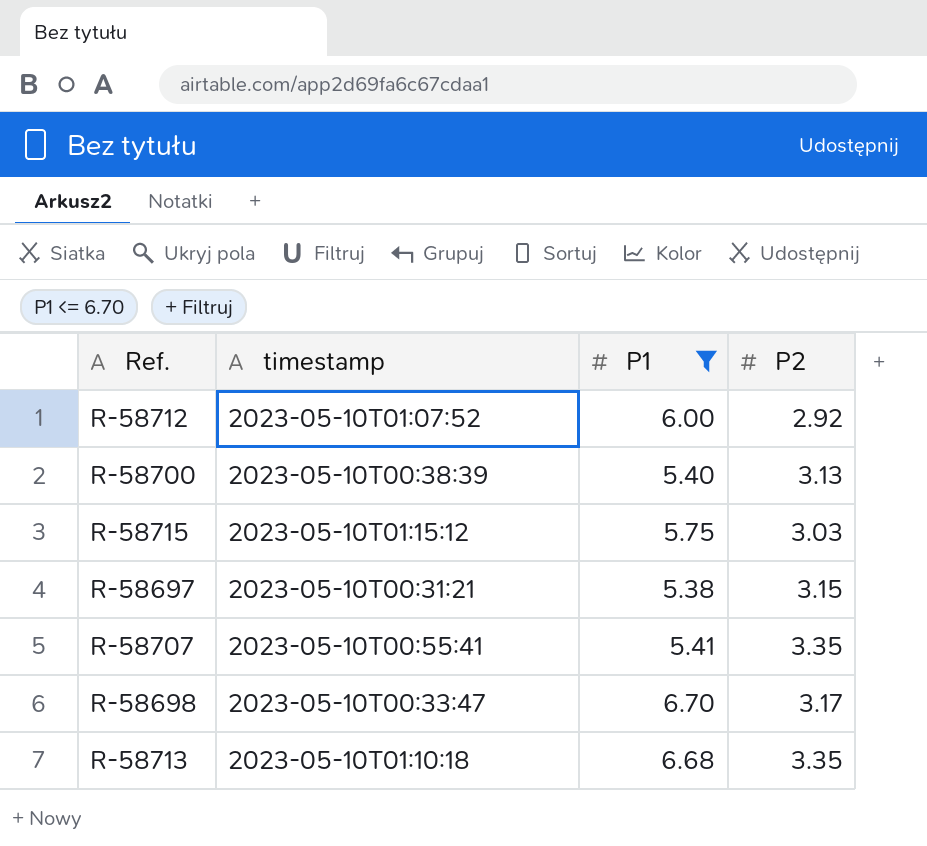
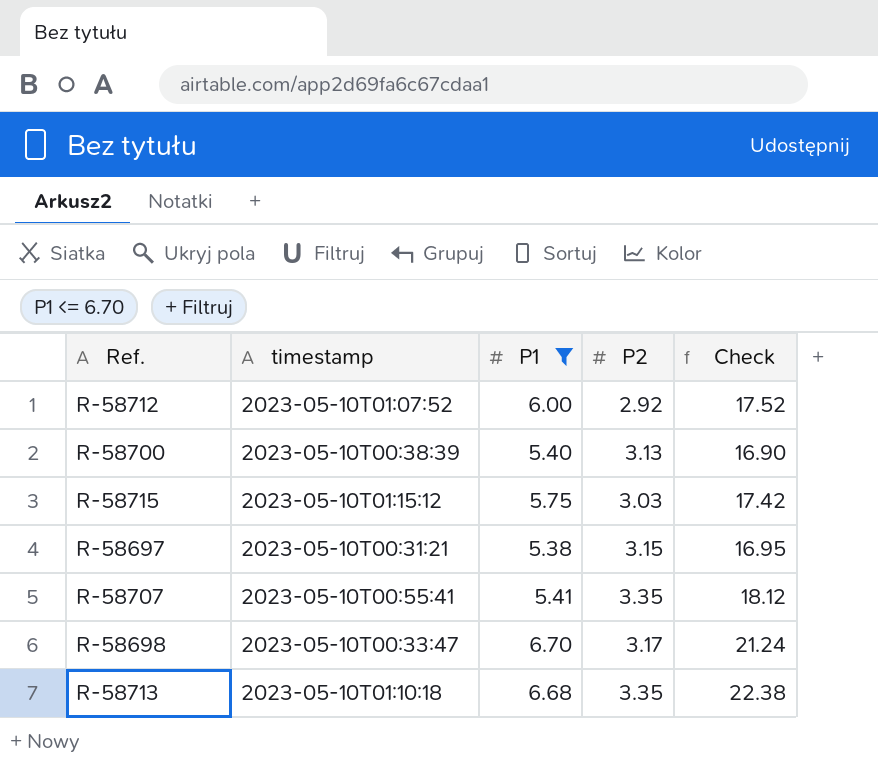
column Check | formula: none -> [P1] * [P2]

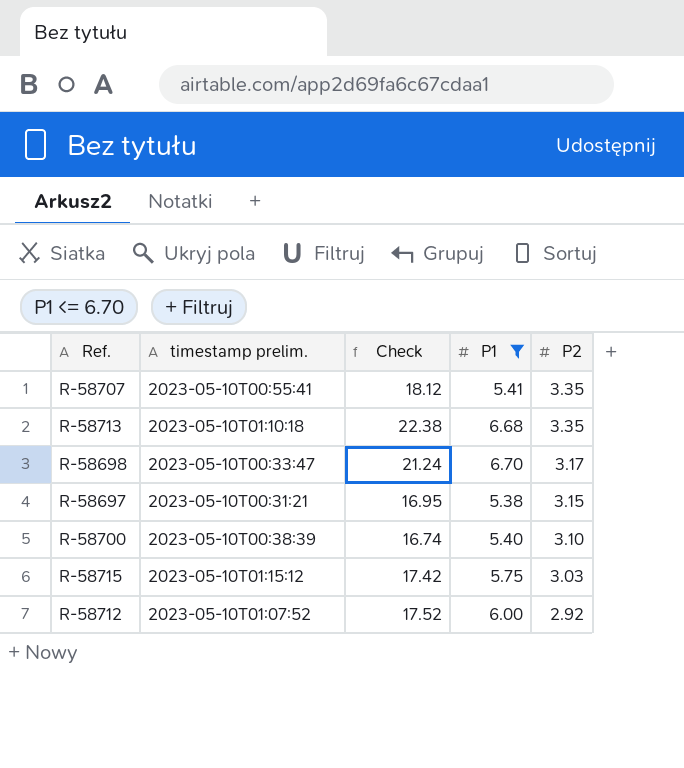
row order: none -> P2 descending
column name: timestamp -> timestamp prelim.
column Check | position: 5 -> 3
R-58700 | Check: 16.90 -> 16.74
R-58700 | P2: 3.13 -> 3.10

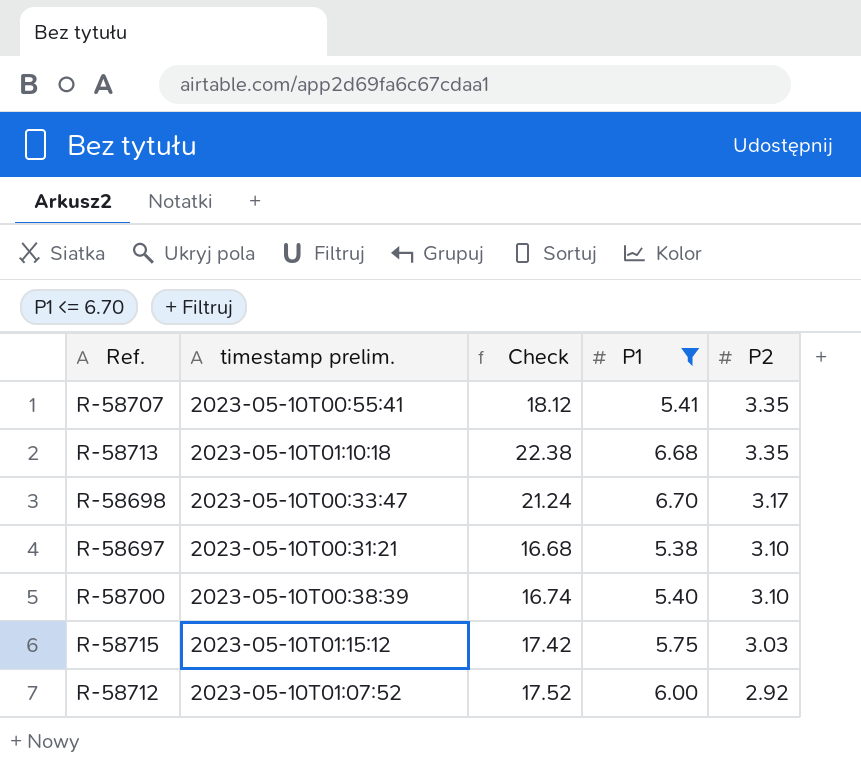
R-58697 | Check: 16.95 -> 16.68
R-58697 | P2: 3.15 -> 3.10

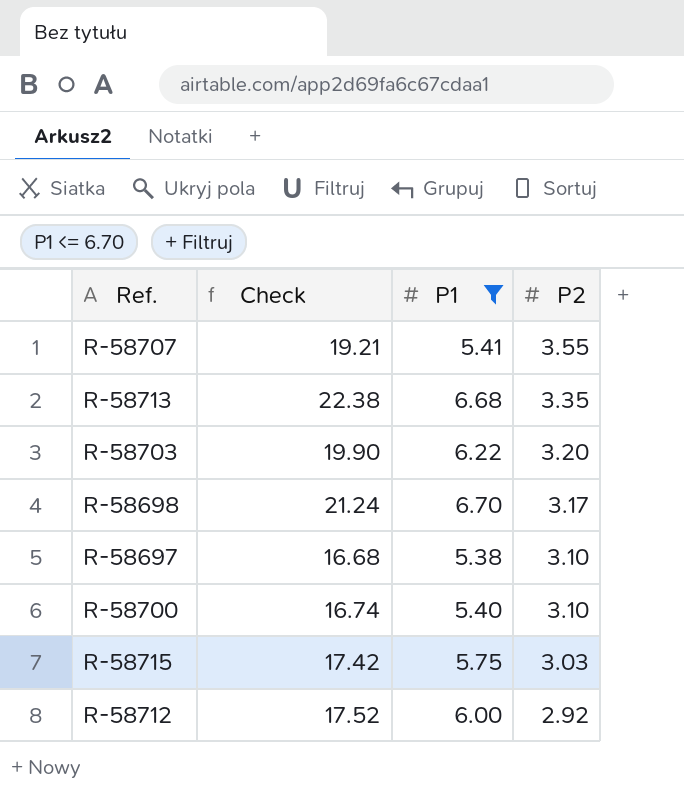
column timestamp prelim. | position: 2 -> none
R-58707 | Check: 18.12 -> 19.21
R-58707 | P2: 3.35 -> 3.55
row R-58703: none -> 19.90 | 6.22 | 3.20

